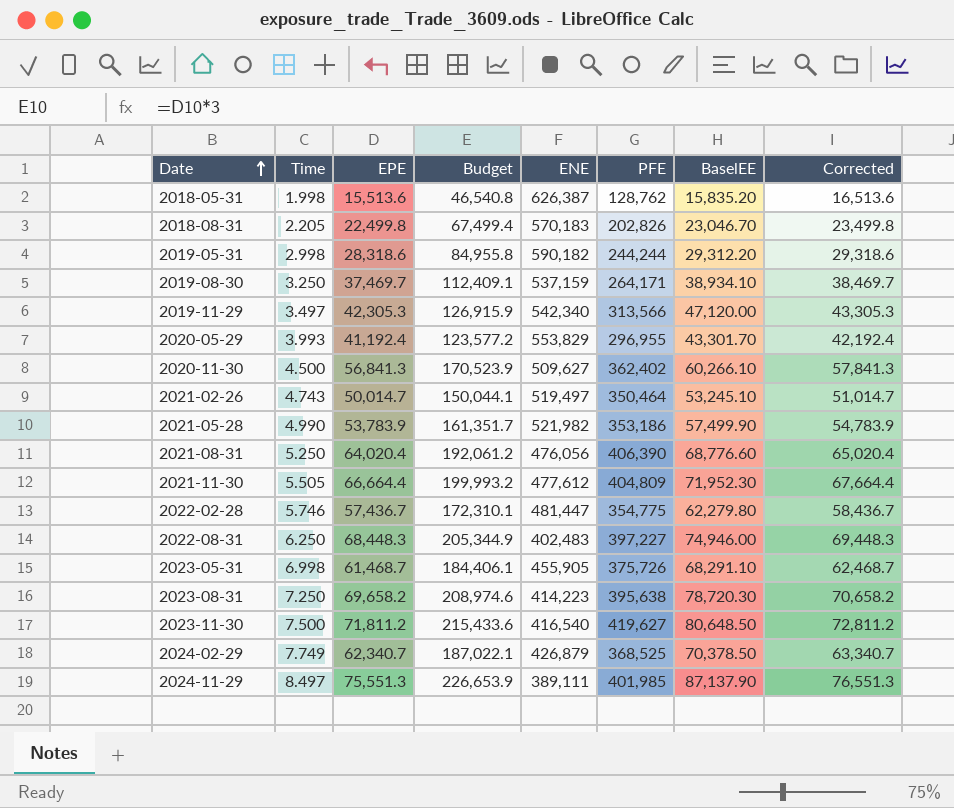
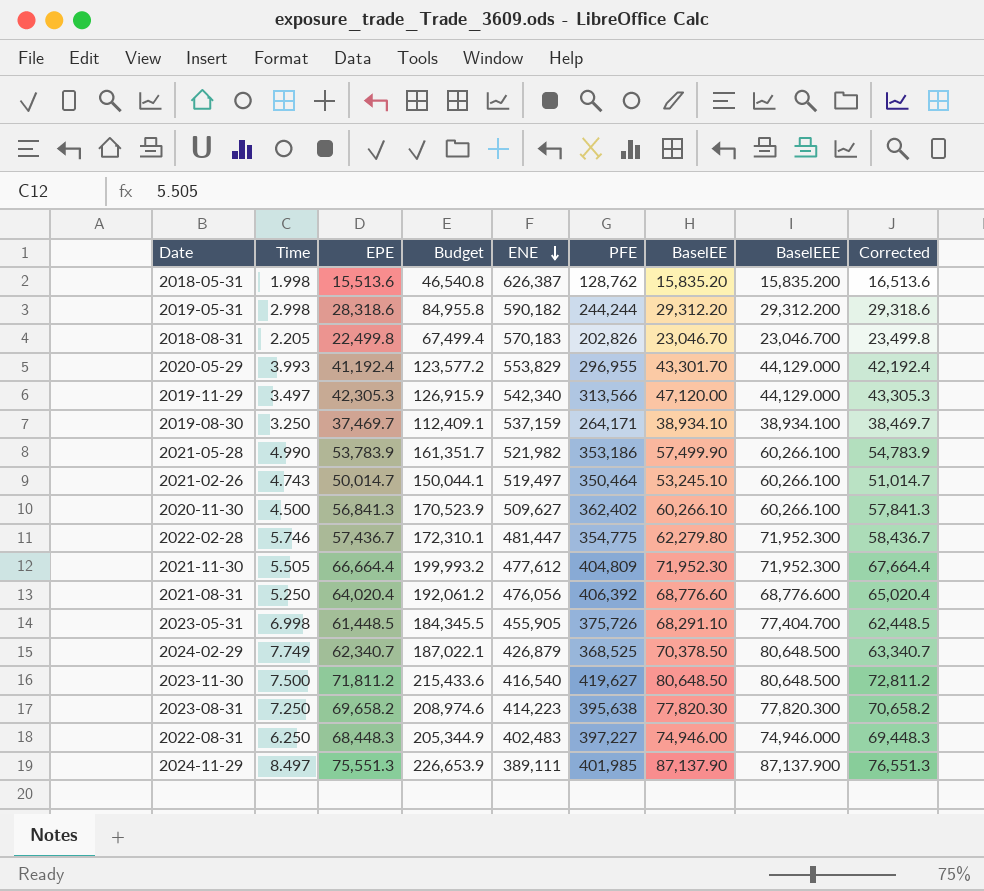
row order: Date ascending -> ENE descending
column BaselEEE | position: none -> 8
2021-08-31 | PFE: 406,390 -> 406,392
2023-05-31 | EPE: 61,468.7 -> 61,448.5
2023-05-31 | Budget: 184,406.1 -> 184,345.5
2023-05-31 | Corrected: 62,468.7 -> 62,448.5
2023-08-31 | BaselEE: 78,720.30 -> 77,820.30

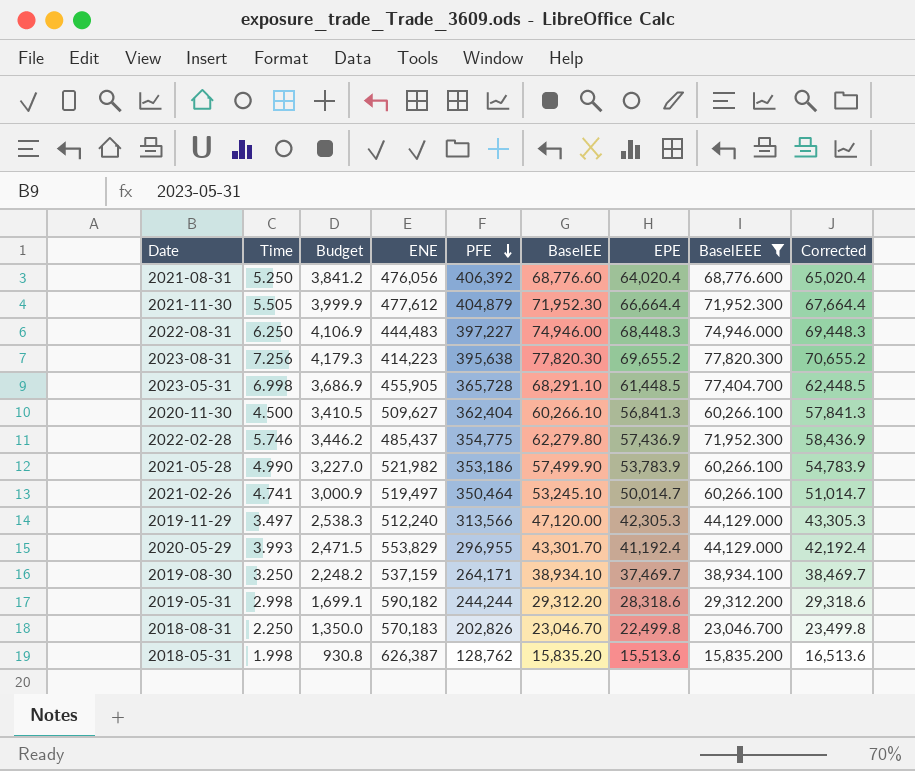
filter: none -> BaselEEE <= 77,820.300
row order: ENE descending -> PFE descending
column Budget | formula: [EPE] * 3 -> [EPE] * 0.06
column EPE | position: 3 -> 7
2021-11-30 | PFE: 404,809 -> 404,879
2022-08-31 | ENE: 402,483 -> 444,483
2023-08-31 | Time: 7.250 -> 7.256
2023-08-31 | EPE: 69,658.2 -> 69,655.2
2023-08-31 | Corrected: 70,658.2 -> 70,655.2
2023-05-31 | PFE: 375,726 -> 365,728
2020-11-30 | PFE: 362,402 -> 362,404
2022-02-28 | ENE: 481,447 -> 485,437
2022-02-28 | EPE: 57,436.7 -> 57,436.9
2022-02-28 | Corrected: 58,436.7 -> 58,436.9
2021-02-26 | Time: 4.743 -> 4.741
2019-11-29 | ENE: 542,340 -> 512,240
2018-08-31 | Time: 2.205 -> 2.250

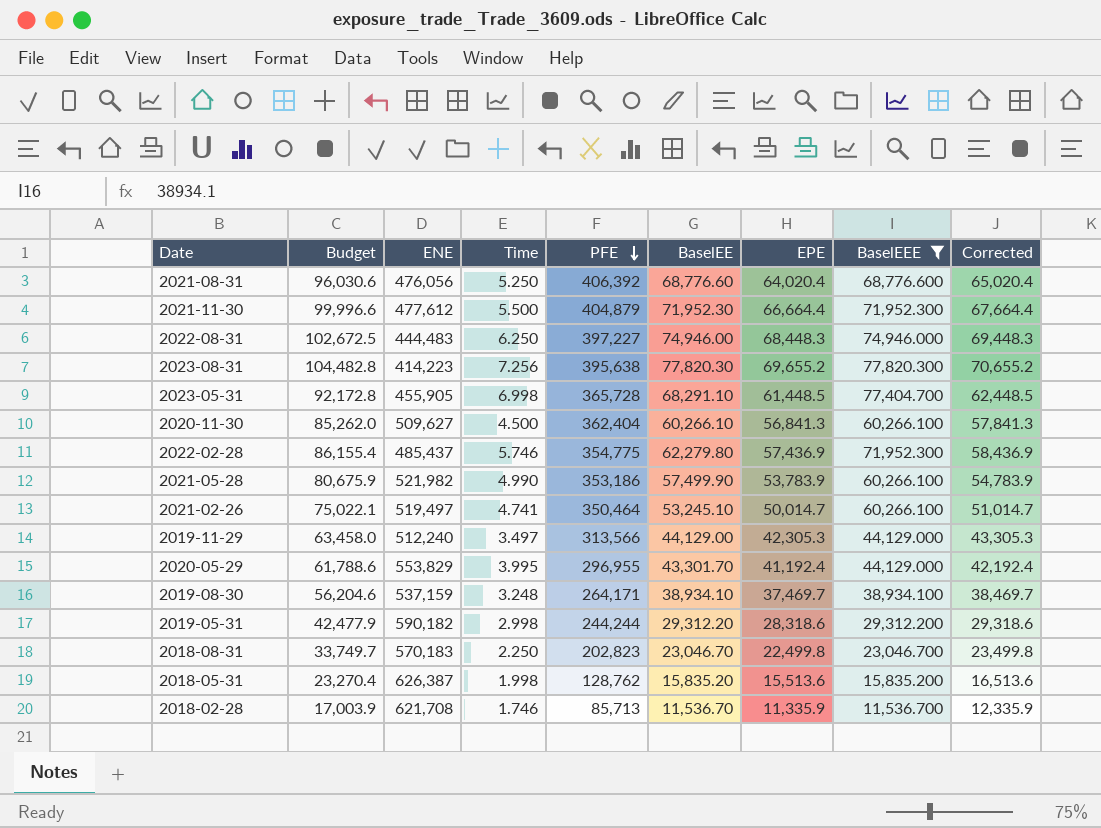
column Budget | formula: [EPE] * 0.06 -> [EPE] * 1.5
column Time | position: 2 -> 4
2021-11-30 | Time: 5.505 -> 5.500
2019-11-29 | BaselEE: 47,120.00 -> 44,129.00
2020-05-29 | Time: 3.993 -> 3.995
2019-08-30 | Time: 3.250 -> 3.248
2018-08-31 | PFE: 202,826 -> 202,823
row 2018-02-28: none -> 17,003.9 | 621,708 | 1.746 | 85,713 | 11,536.70 | 11,335.9 | 11,536.700 | 12,335.9

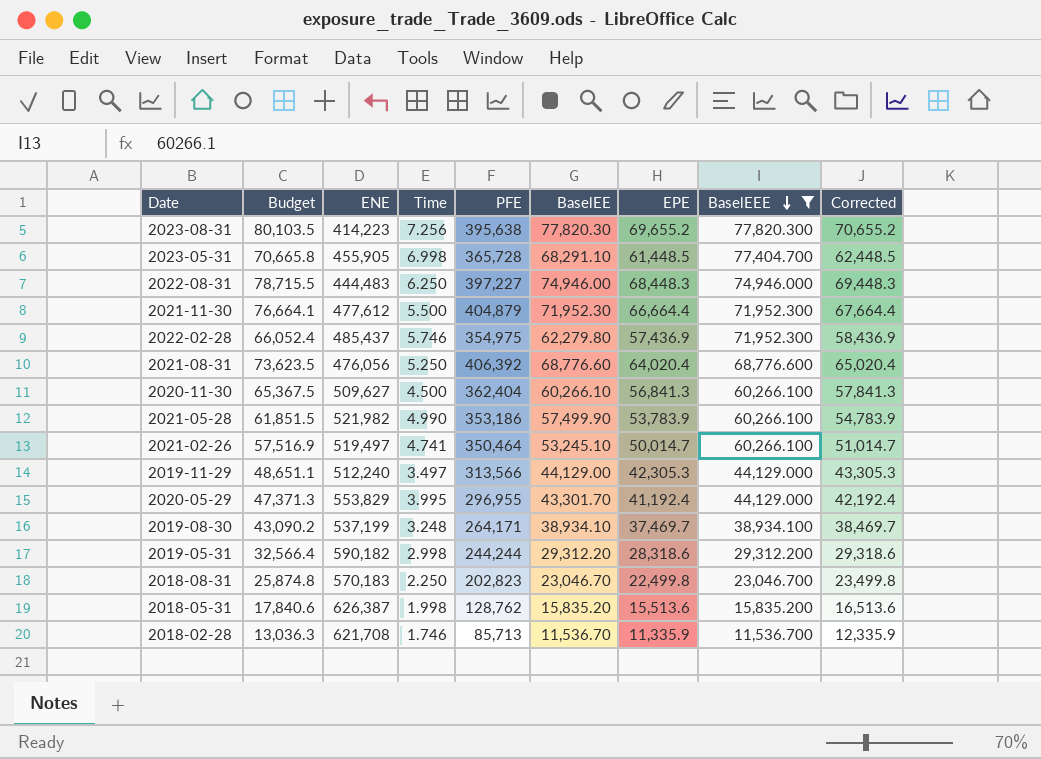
row order: PFE descending -> BaselEEE descending
column Budget | formula: [EPE] * 1.5 -> [EPE] * 1.15
2022-02-28 | PFE: 354,775 -> 354,975
2019-08-30 | ENE: 537,159 -> 537,199

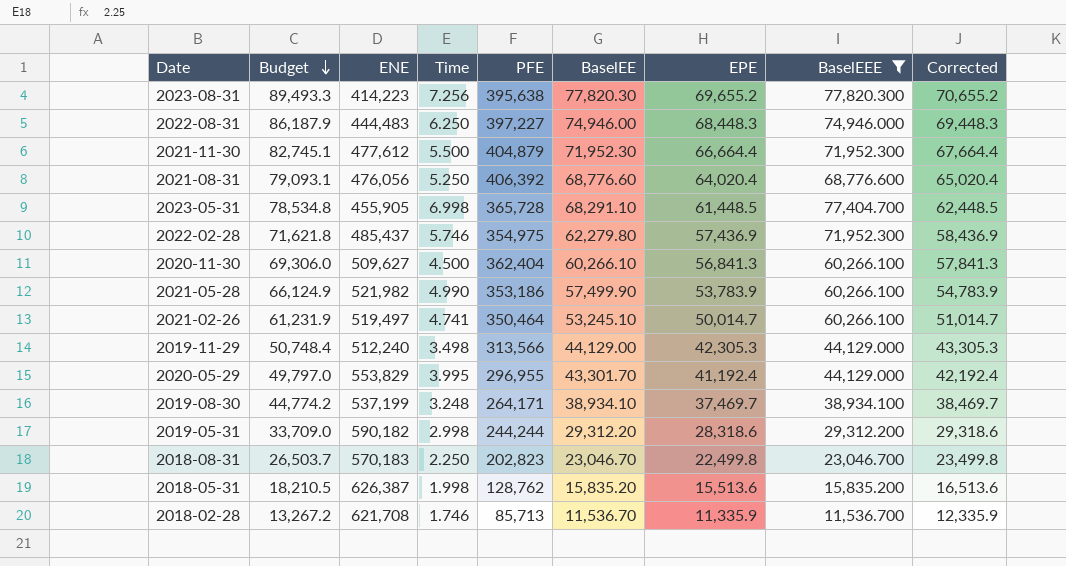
row order: BaselEEE descending -> Budget descending
column Budget | formula: [EPE] * 1.15 -> [BaselEE] * 1.15
2019-11-29 | Time: 3.497 -> 3.498

